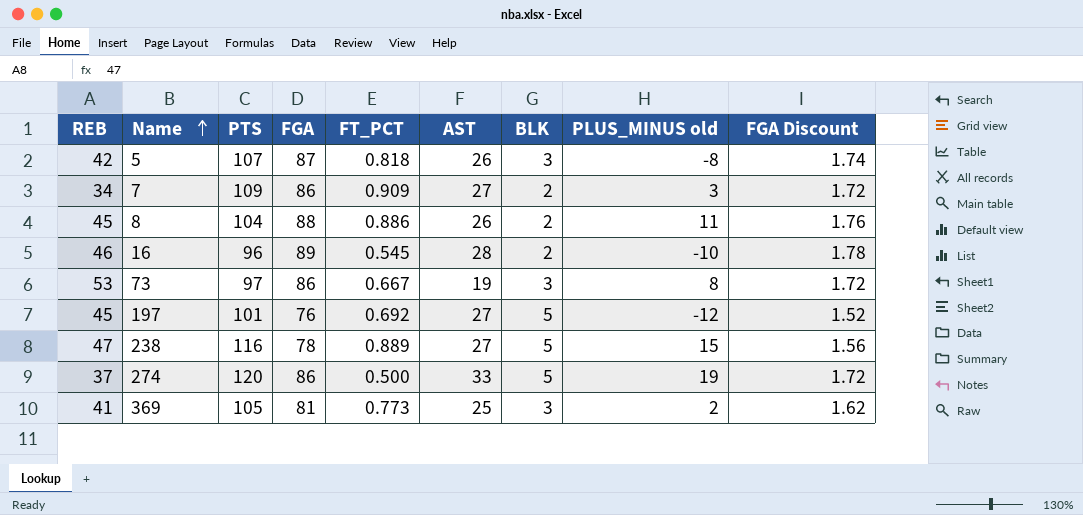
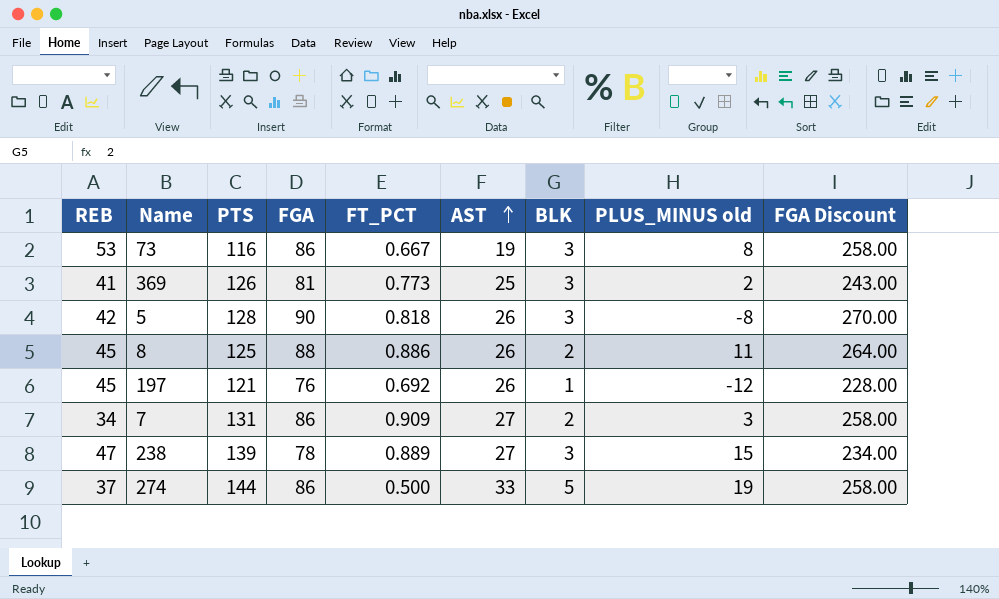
row order: Name ascending -> AST ascending
column FGA Discount | formula: [FGA] * 0.02 -> [FGA] * 3
row 16: 46 | 96 | 89 | 0.545 | 28 | 2 | -10 | 1.78 -> none
73 | PTS: 97 -> 116
369 | PTS: 105 -> 126
5 | PTS: 107 -> 128
5 | FGA: 87 -> 90
8 | PTS: 104 -> 125
197 | PTS: 101 -> 121
197 | AST: 27 -> 26
197 | BLK: 5 -> 1
7 | PTS: 109 -> 131
238 | PTS: 116 -> 139
238 | BLK: 5 -> 3
274 | PTS: 120 -> 144

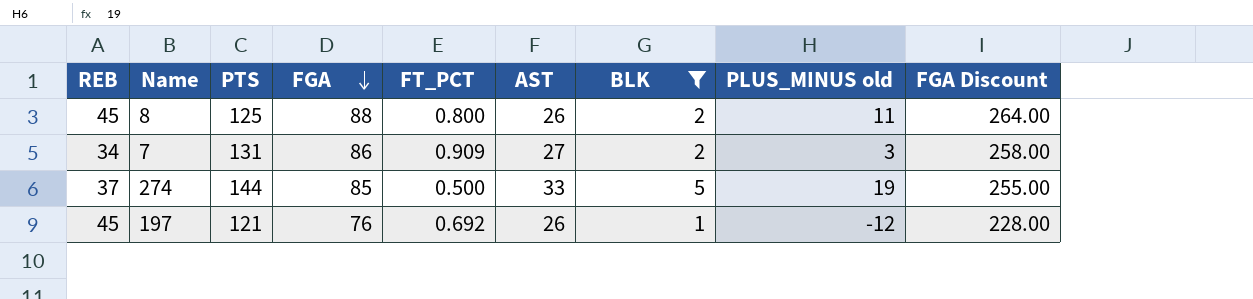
filter: none -> BLK != 3
row order: AST ascending -> FGA descending
8 | FT_PCT: 0.886 -> 0.800
274 | FGA: 86 -> 85
274 | FGA Discount: 258.00 -> 255.00

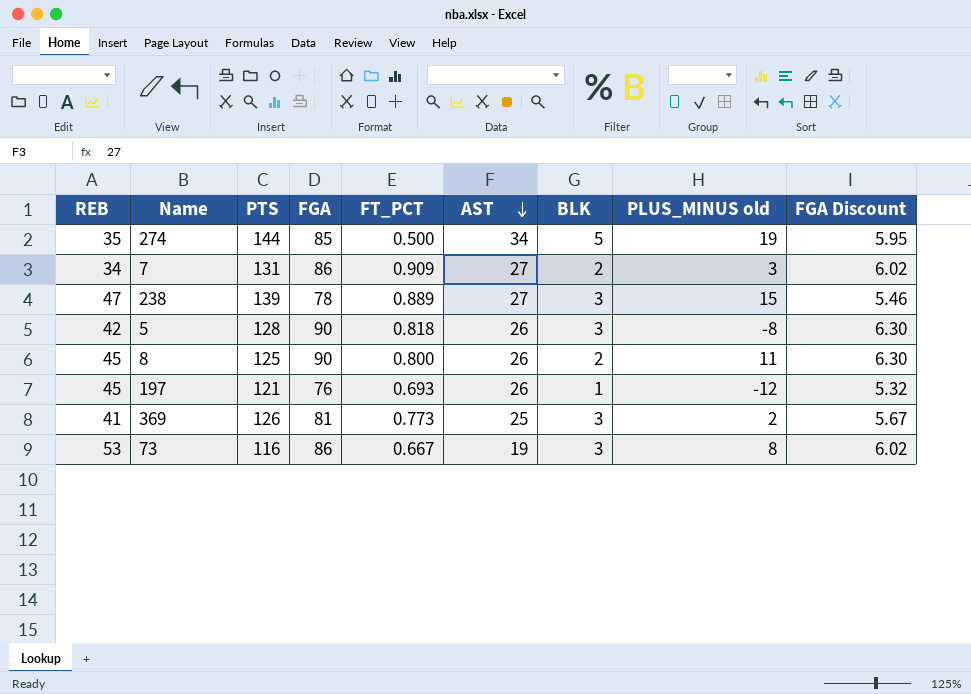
filter: BLK != 3 -> none
row order: FGA descending -> AST descending
column FGA Discount | formula: [FGA] * 3 -> [FGA] * 0.07
274 | REB: 37 -> 35
274 | AST: 33 -> 34
8 | FGA: 88 -> 90
197 | FT_PCT: 0.692 -> 0.693

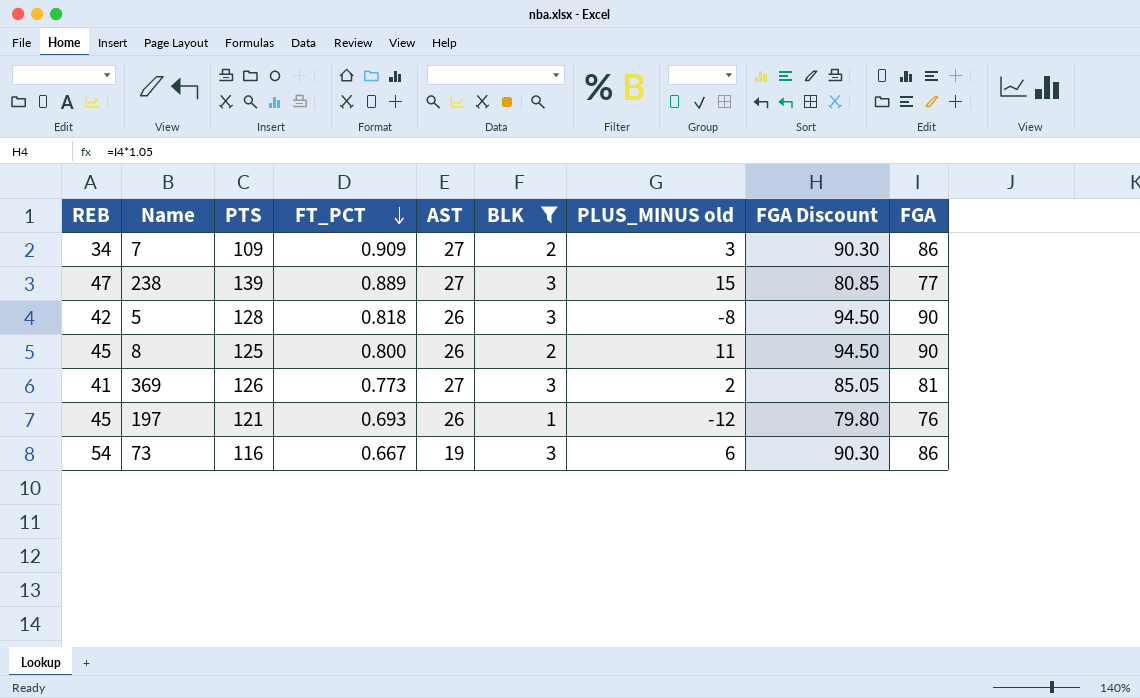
filter: none -> BLK != 5
row order: AST descending -> FT_PCT descending
column FGA Discount | formula: [FGA] * 0.07 -> [FGA] * 1.05
column FGA | position: 4 -> 9
7 | PTS: 131 -> 109
238 | FGA: 78 -> 77
369 | AST: 25 -> 27
73 | REB: 53 -> 54
73 | PLUS_MINUS old: 8 -> 6

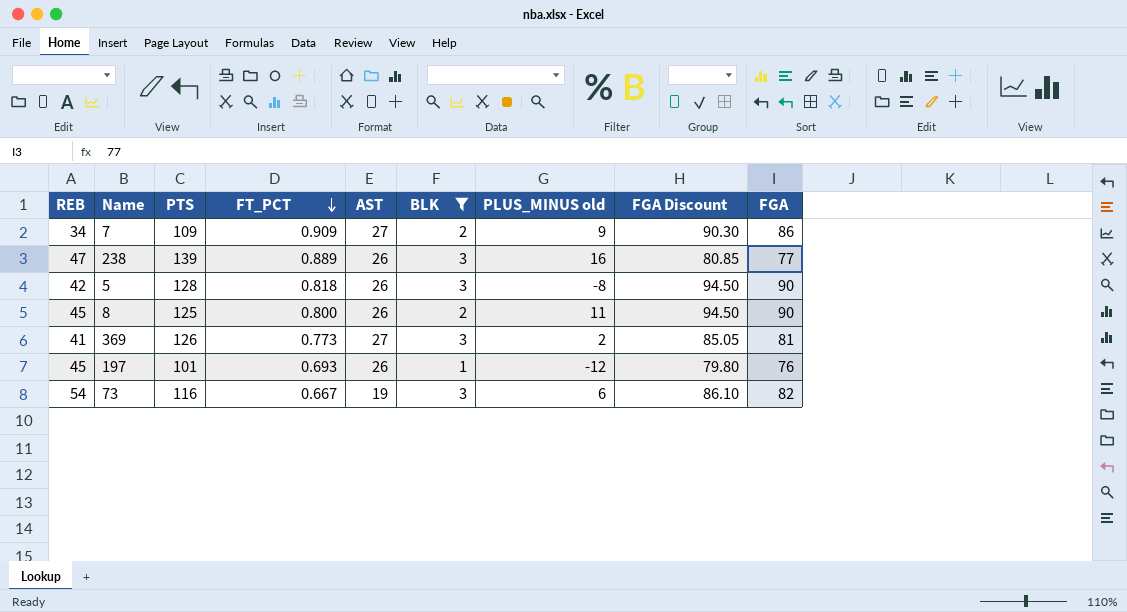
7 | PLUS_MINUS old: 3 -> 9
238 | AST: 27 -> 26
238 | PLUS_MINUS old: 15 -> 16
197 | PTS: 121 -> 101
73 | FGA Discount: 90.30 -> 86.10
73 | FGA: 86 -> 82

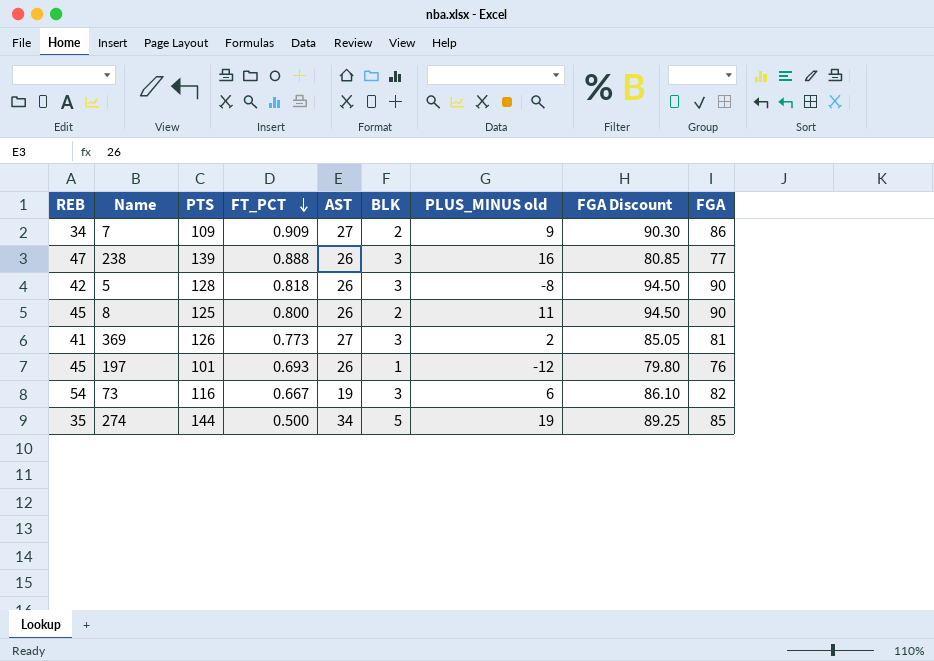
filter: BLK != 5 -> none
238 | FT_PCT: 0.889 -> 0.888

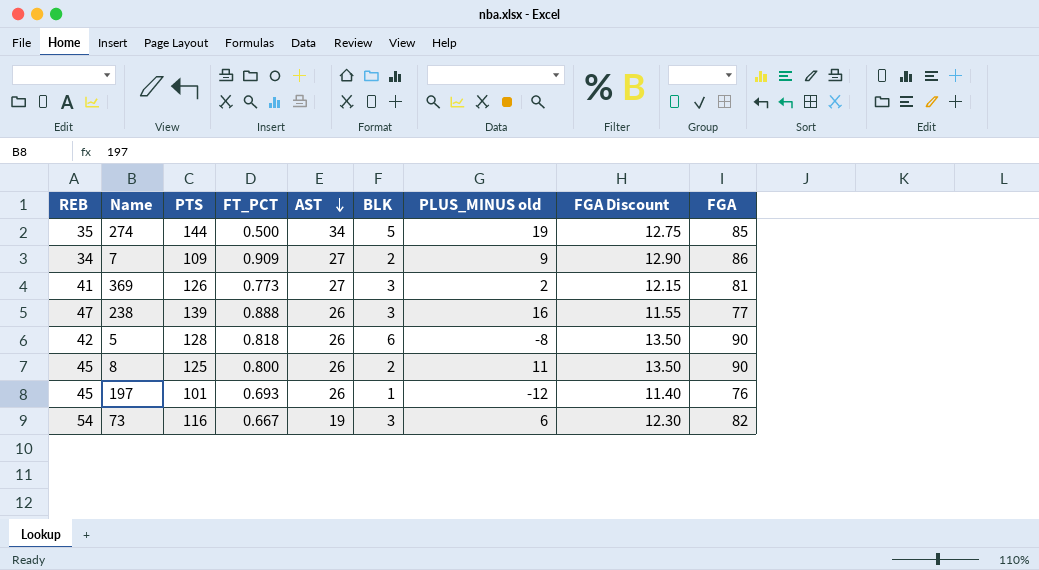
row order: FT_PCT descending -> AST descending
column FGA Discount | formula: [FGA] * 1.05 -> [FGA] * 0.15
5 | BLK: 3 -> 6

